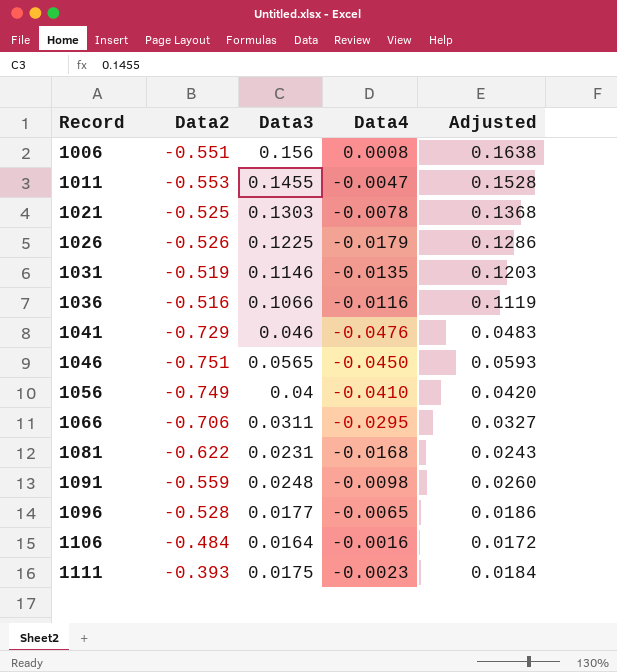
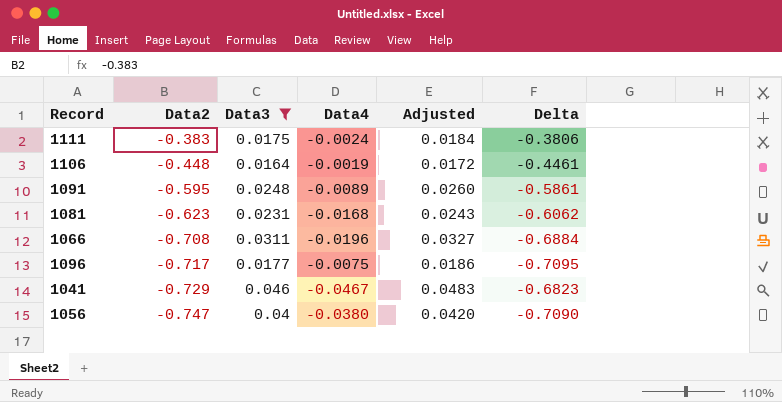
filter: none -> Data3 <= 0.046
row order: Record ascending -> Data2 descending
column Delta | formula: none -> [Data2] - [Data4]
1111 | Data2: -0.393 -> -0.383
1111 | Data4: -0.0023 -> -0.0024
1106 | Data2: -0.484 -> -0.448
1106 | Data4: -0.0016 -> -0.0019
1091 | Data2: -0.559 -> -0.595
1091 | Data4: -0.0098 -> -0.0089
1081 | Data2: -0.622 -> -0.623
1066 | Data2: -0.706 -> -0.708
1066 | Data4: -0.0295 -> -0.0196
1096 | Data2: -0.528 -> -0.717
1096 | Data4: -0.0065 -> -0.0075
1041 | Data4: -0.0476 -> -0.0467
1056 | Data2: -0.749 -> -0.747
1056 | Data4: -0.0410 -> -0.0380

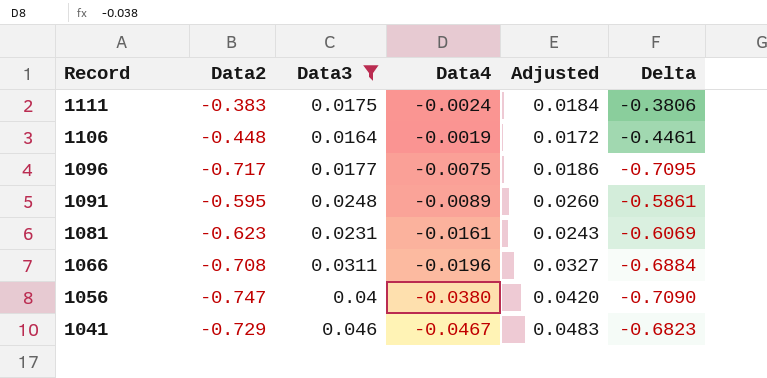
row order: Data2 descending -> Record descending
1081 | Data4: -0.0168 -> -0.0161
1081 | Delta: -0.6062 -> -0.6069

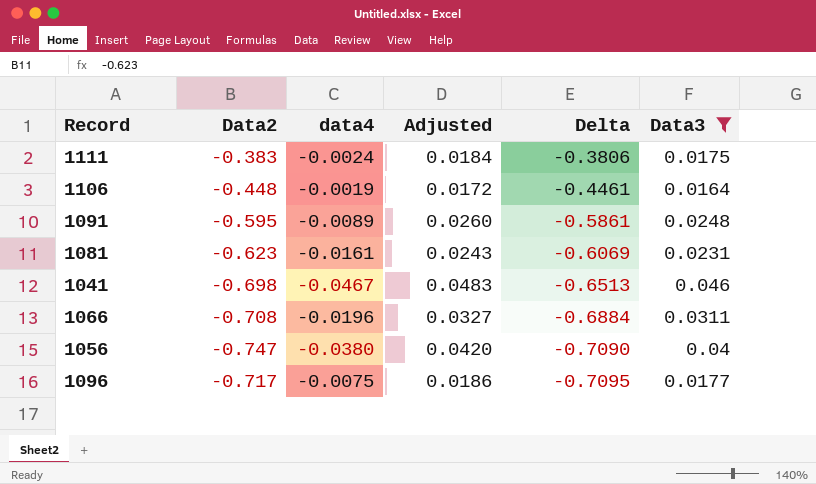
row order: Record descending -> Delta descending
column name: Data4 -> data4
column Data3 | position: 3 -> 6
1041 | Data2: -0.729 -> -0.698
1041 | Delta: -0.6823 -> -0.6513

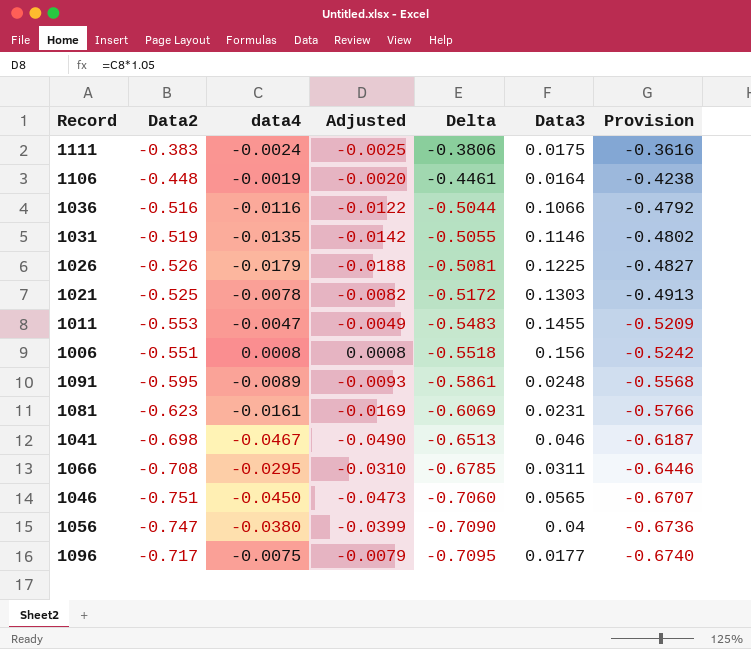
filter: Data3 <= 0.046 -> none
column Adjusted | formula: [Data3] * 1.05 -> [data4] * 1.05
column Provision | formula: none -> [Delta] * 0.95
1066 | data4: -0.0196 -> -0.0295
1066 | Delta: -0.6884 -> -0.6785

